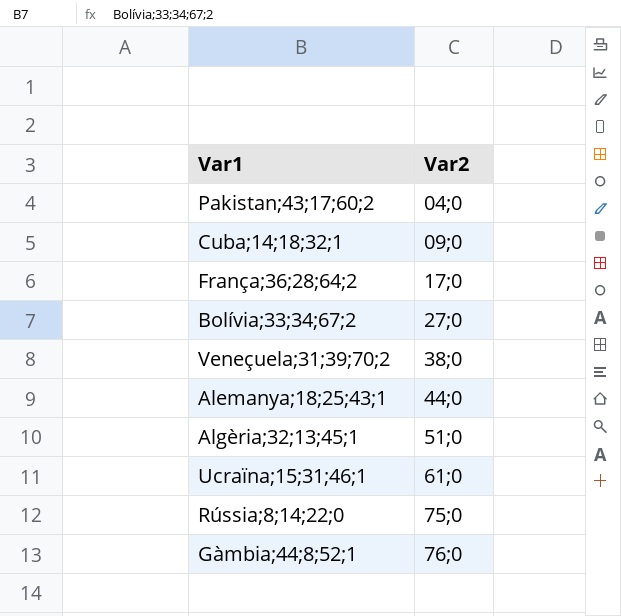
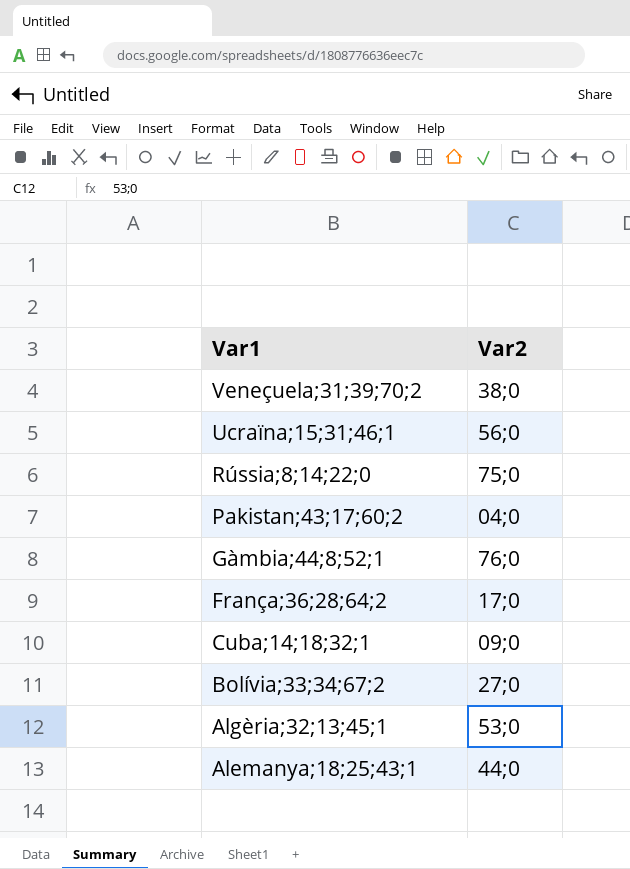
row order: Var2 ascending -> Var1 descending
Ucraïna;15;31;46;1 | Var2: 61;0 -> 56;0
Algèria;32;13;45;1 | Var2: 51;0 -> 53;0

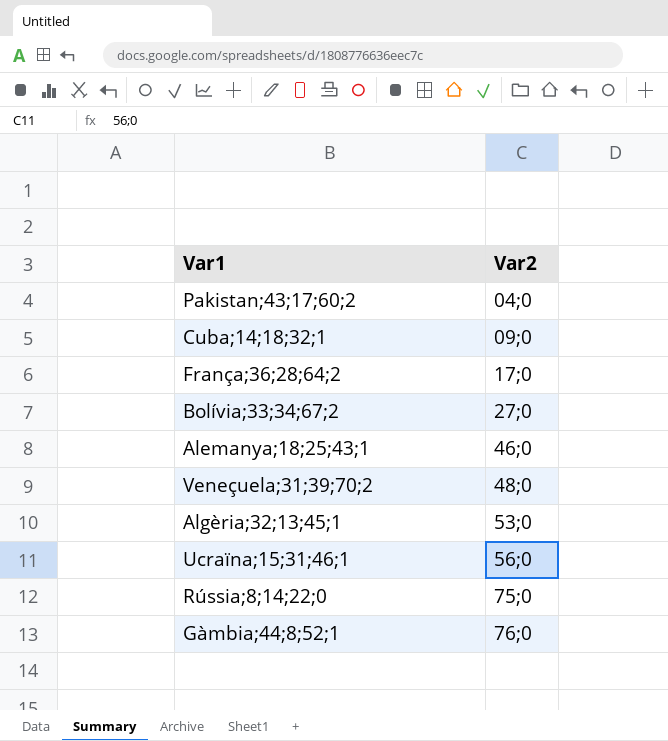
row order: Var1 descending -> Var2 ascending
Alemanya;18;25;43;1 | Var2: 44;0 -> 46;0
Veneçuela;31;39;70;2 | Var2: 38;0 -> 48;0

